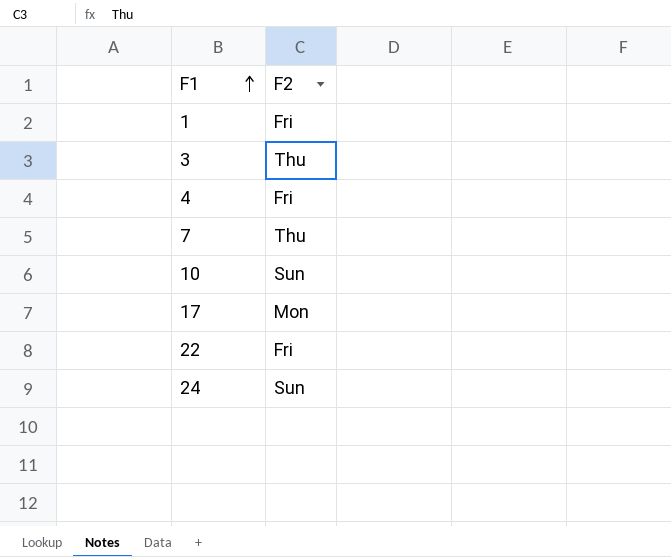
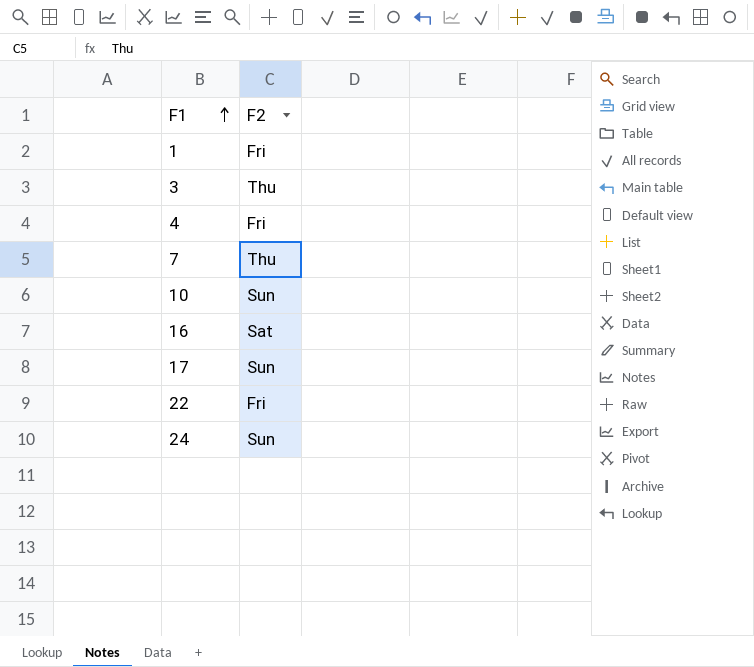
row 16: none -> Sat
17 | F2: Mon -> Sun

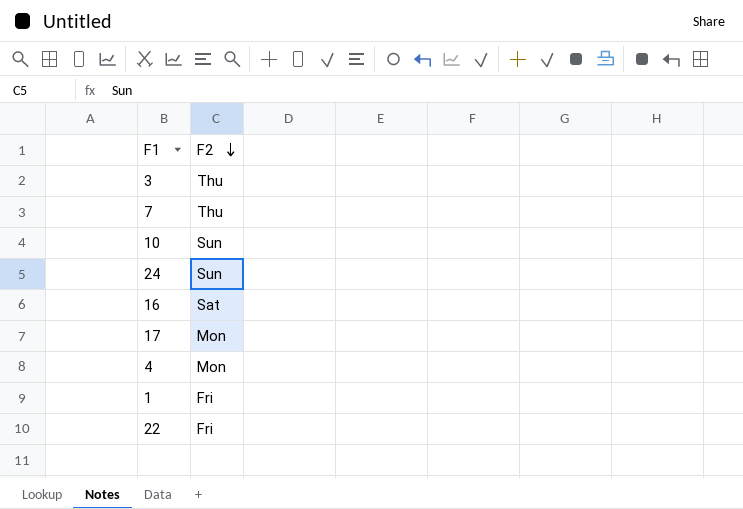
row order: F1 ascending -> F2 descending
17 | F2: Sun -> Mon
4 | F2: Fri -> Mon

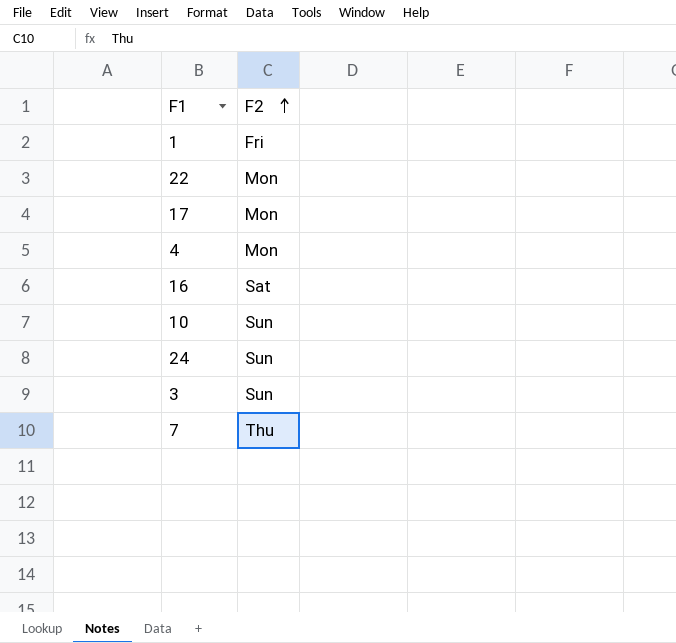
row order: F2 descending -> F2 ascending
22 | F2: Fri -> Mon
3 | F2: Thu -> Sun

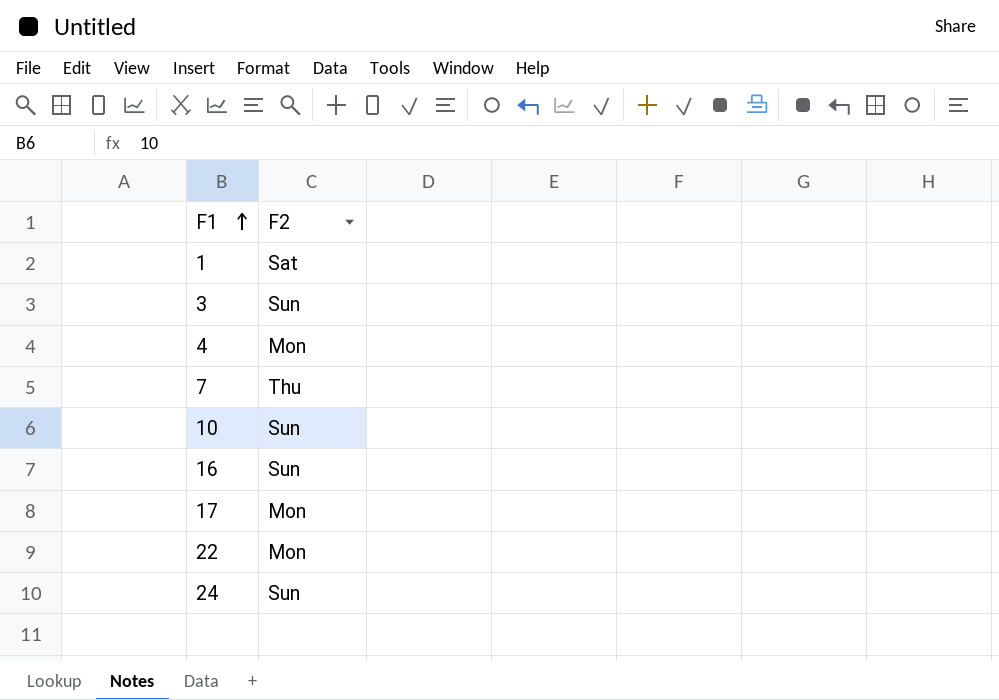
row order: F2 ascending -> F1 ascending
1 | F2: Fri -> Sat
16 | F2: Sat -> Sun

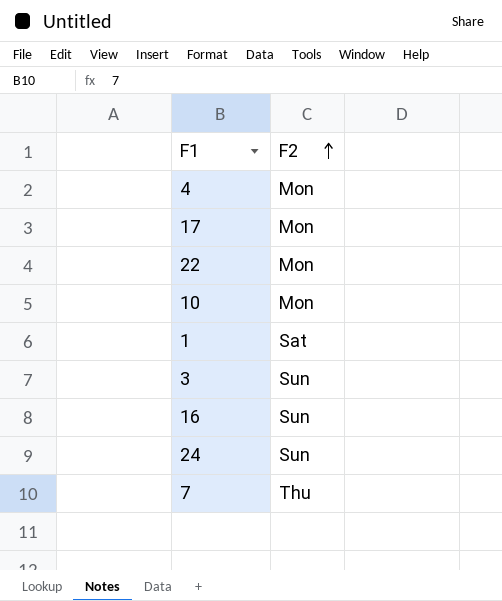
row order: F1 ascending -> F2 ascending
10 | F2: Sun -> Mon

